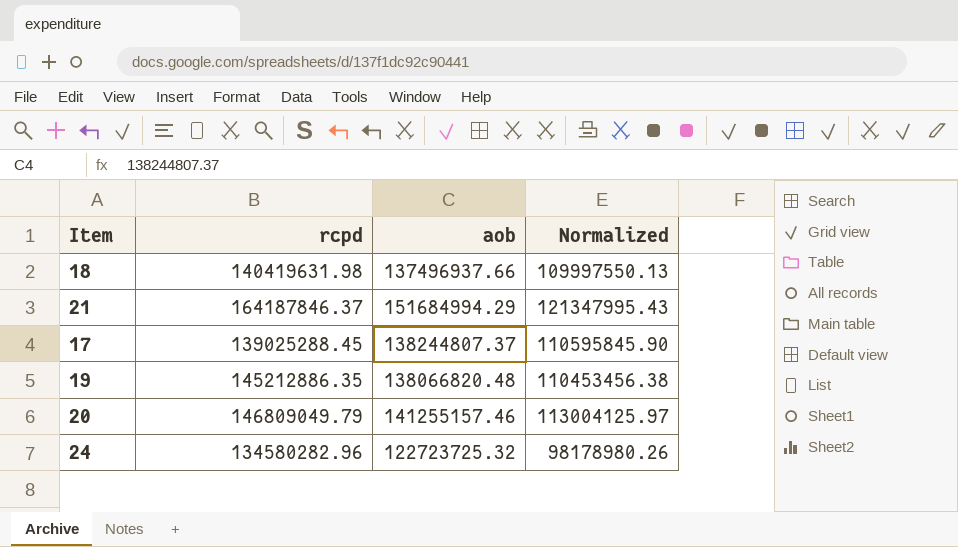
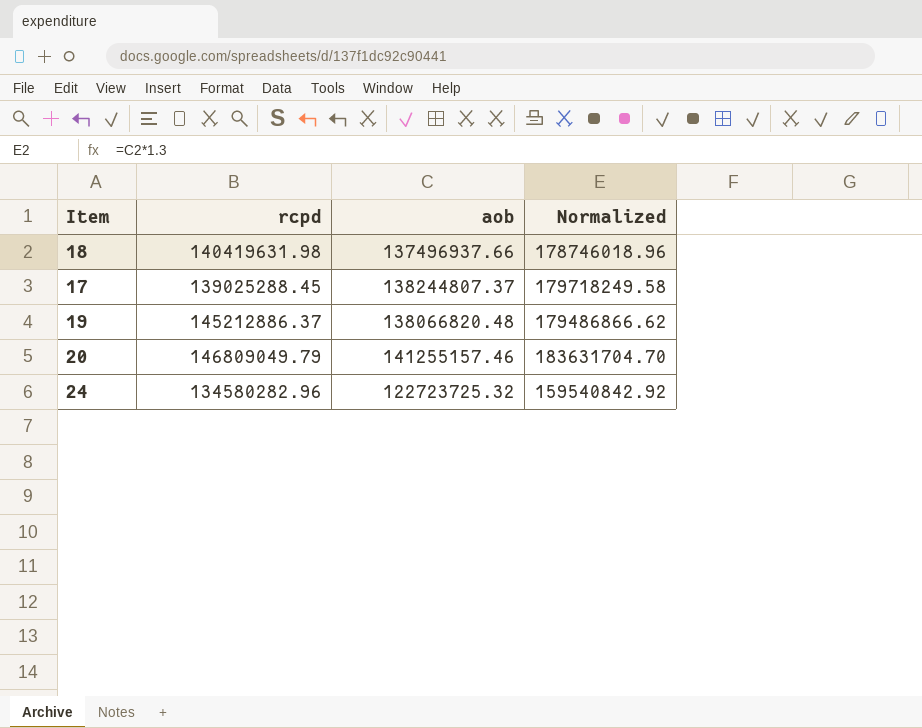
column Normalized | formula: [aob] * 0.8 -> [aob] * 1.3
row 21: 164187846.37 | 151684994.29 | 121347995.43 -> none
19 | rcpd: 145212886.35 -> 145212886.37

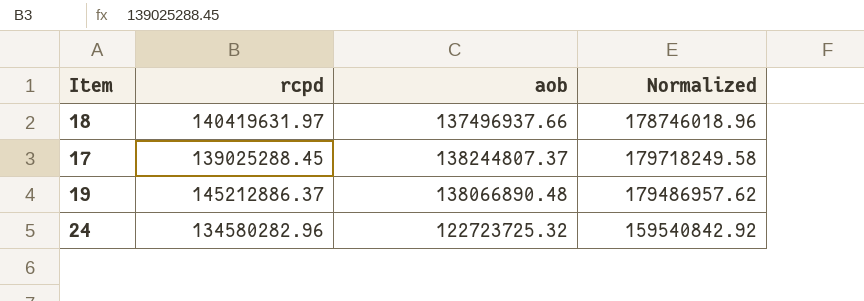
row 20: 146809049.79 | 141255157.46 | 183631704.70 -> none
18 | rcpd: 140419631.98 -> 140419631.97
19 | aob: 138066820.48 -> 138066890.48
19 | Normalized: 179486866.62 -> 179486957.62

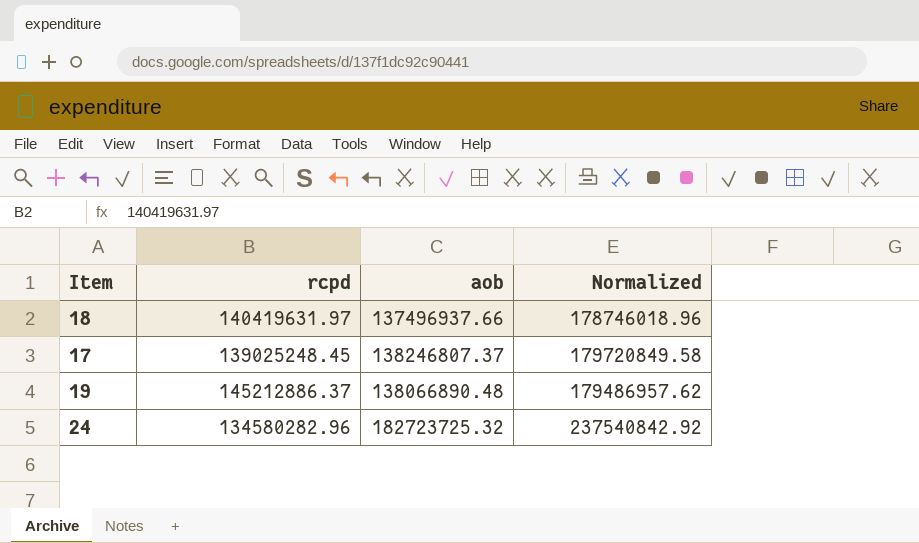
17 | rcpd: 139025288.45 -> 139025248.45
17 | aob: 138244807.37 -> 138246807.37
17 | Normalized: 179718249.58 -> 179720849.58
24 | aob: 122723725.32 -> 182723725.32
24 | Normalized: 159540842.92 -> 237540842.92

